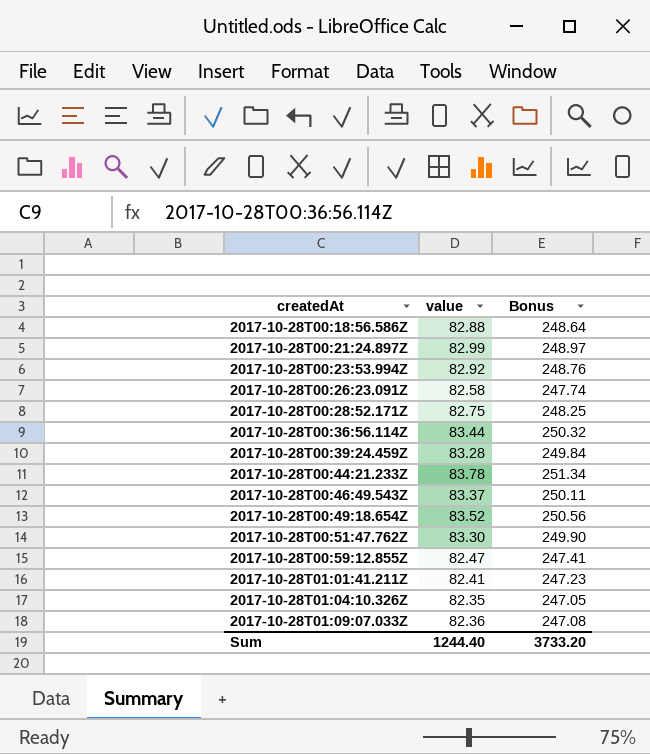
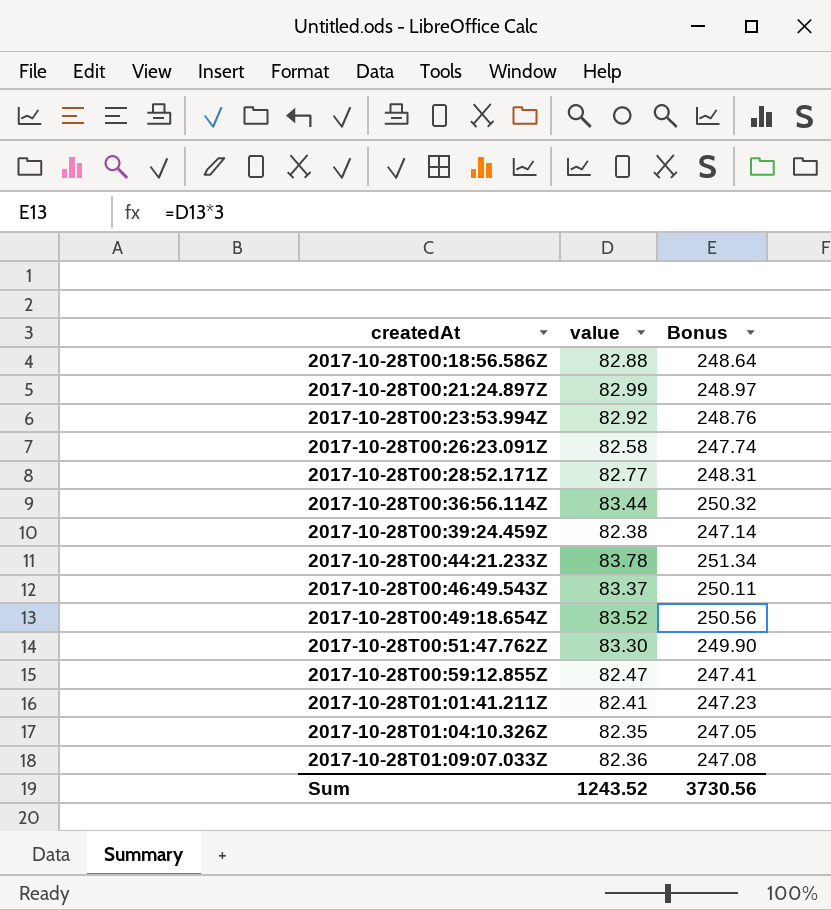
2017-10-28T00:28:52.171Z | value: 82.75 -> 82.77
2017-10-28T00:28:52.171Z | Bonus: 248.25 -> 248.31
2017-10-28T00:39:24.459Z | value: 83.28 -> 82.38
2017-10-28T00:39:24.459Z | Bonus: 249.84 -> 247.14
Sum | value: 1244.40 -> 1243.52
Sum | Bonus: 3733.20 -> 3730.56

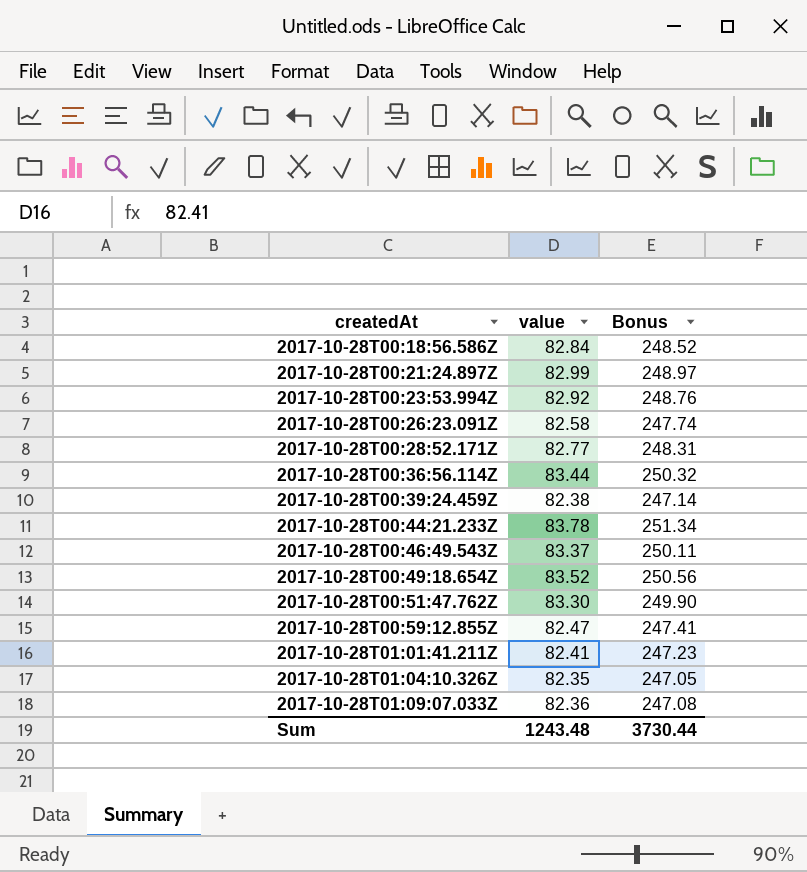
2017-10-28T00:18:56.586Z | value: 82.88 -> 82.84
2017-10-28T00:18:56.586Z | Bonus: 248.64 -> 248.52
Sum | value: 1243.52 -> 1243.48
Sum | Bonus: 3730.56 -> 3730.44

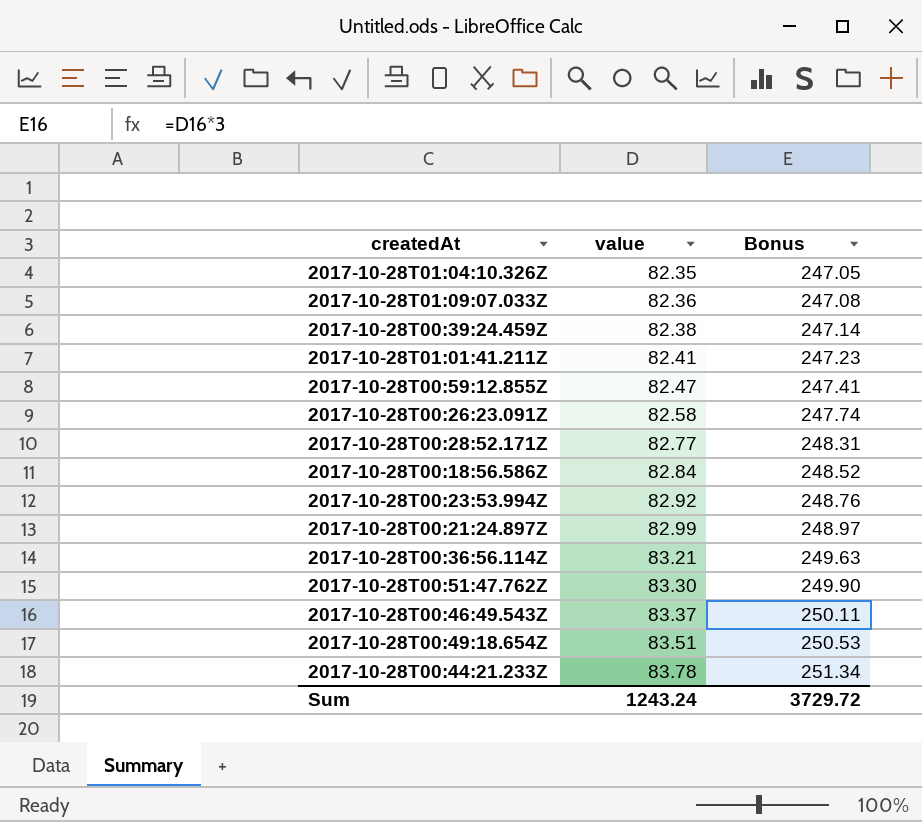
row order: createdAt ascending -> value ascending
2017-10-28T00:36:56.114Z | value: 83.44 -> 83.21
2017-10-28T00:36:56.114Z | Bonus: 250.32 -> 249.63
2017-10-28T00:49:18.654Z | value: 83.52 -> 83.51
2017-10-28T00:49:18.654Z | Bonus: 250.56 -> 250.53
Sum | value: 1243.48 -> 1243.24
Sum | Bonus: 3730.44 -> 3729.72

